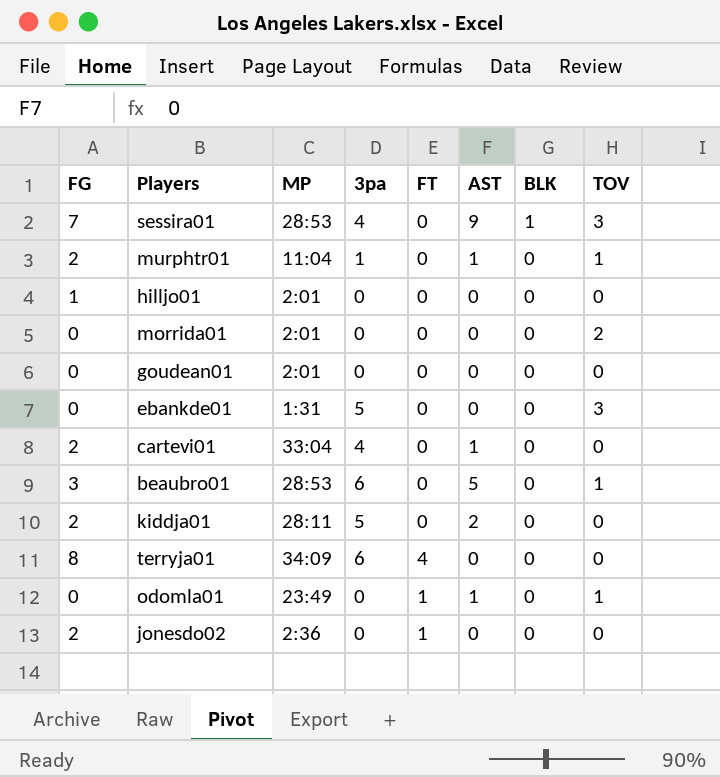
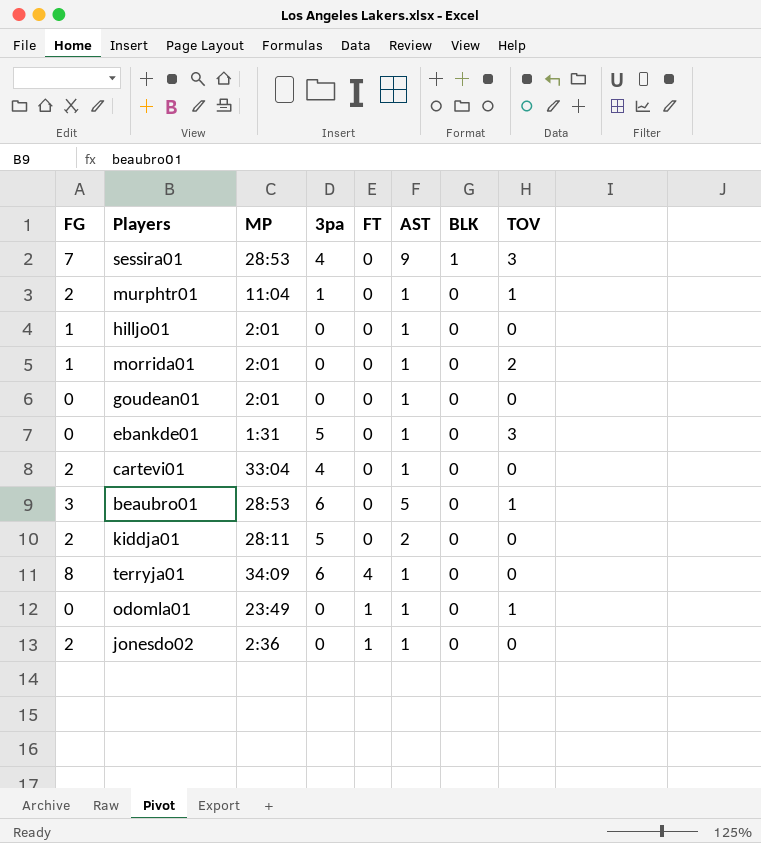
hilljo01 | AST: 0 -> 1
morrida01 | FG: 0 -> 1
morrida01 | AST: 0 -> 1
goudean01 | AST: 0 -> 1
ebankde01 | AST: 0 -> 1
terryja01 | AST: 0 -> 1
jonesdo02 | AST: 0 -> 1

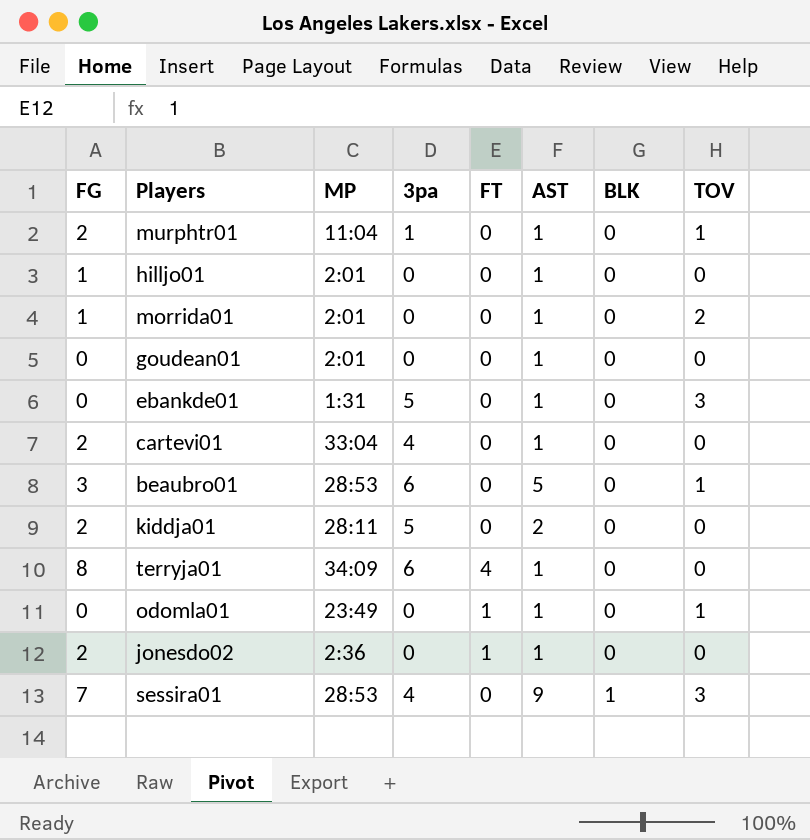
row order: BLK descending -> BLK ascending

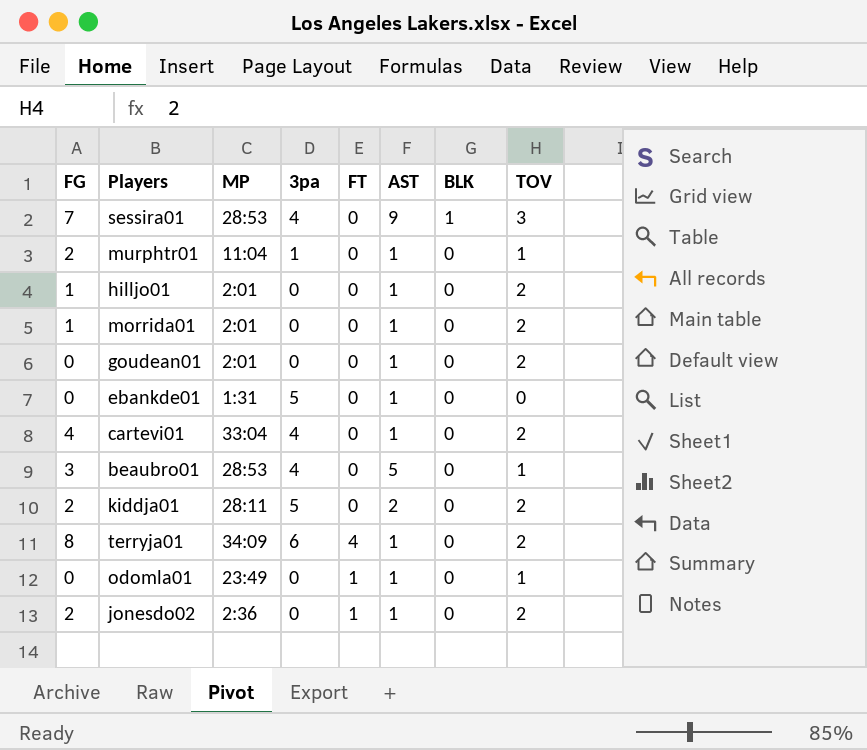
row order: BLK ascending -> BLK descending
hilljo01 | TOV: 0 -> 2
goudean01 | TOV: 0 -> 2
ebankde01 | TOV: 3 -> 0
cartevi01 | FG: 2 -> 4
cartevi01 | TOV: 0 -> 2
beaubro01 | 3pa: 6 -> 4
kiddja01 | TOV: 0 -> 2
terryja01 | TOV: 0 -> 2
jonesdo02 | TOV: 0 -> 2

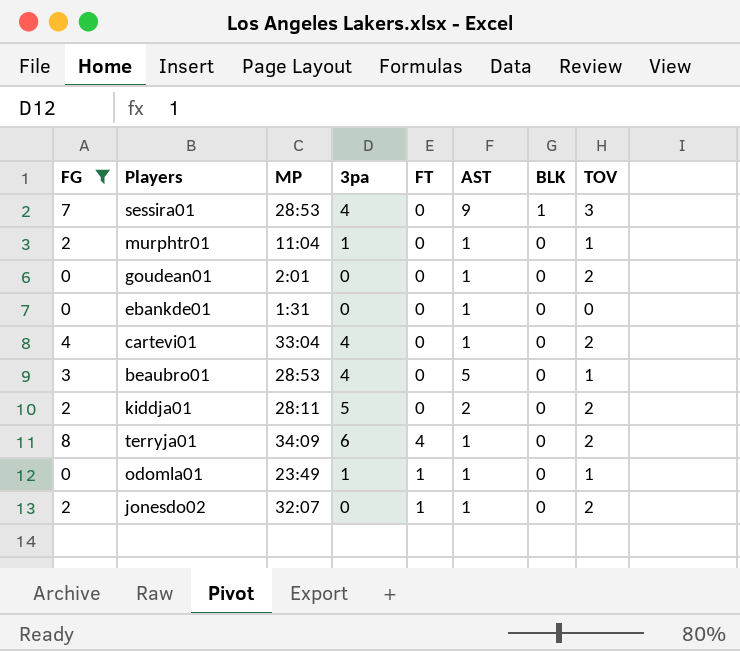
filter: none -> FG != 1
ebankde01 | 3pa: 5 -> 0
odomla01 | 3pa: 0 -> 1
jonesdo02 | MP: 2:36 -> 32:07

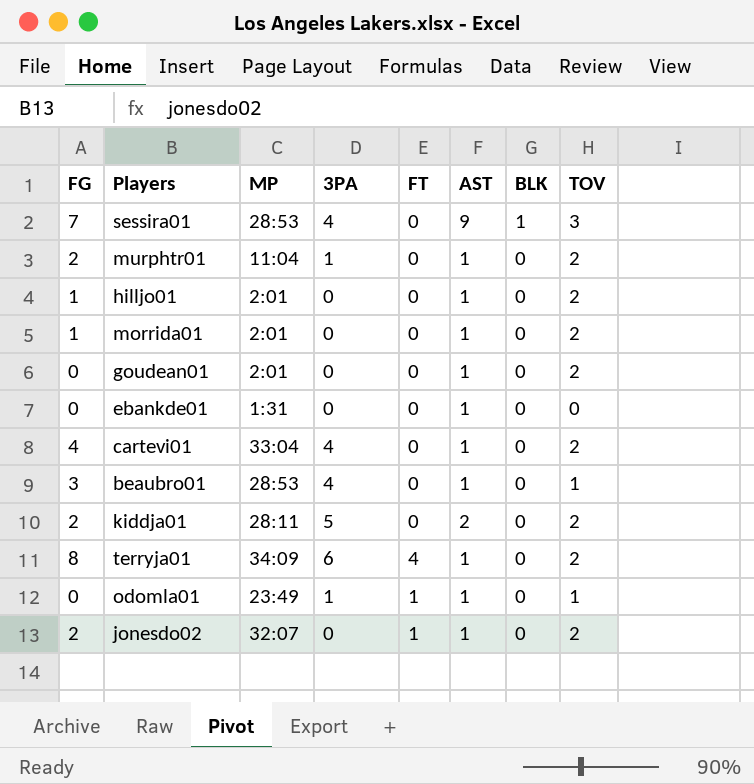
filter: FG != 1 -> none
column name: 3pa -> 3PA
murphtr01 | TOV: 1 -> 2
beaubro01 | AST: 5 -> 1

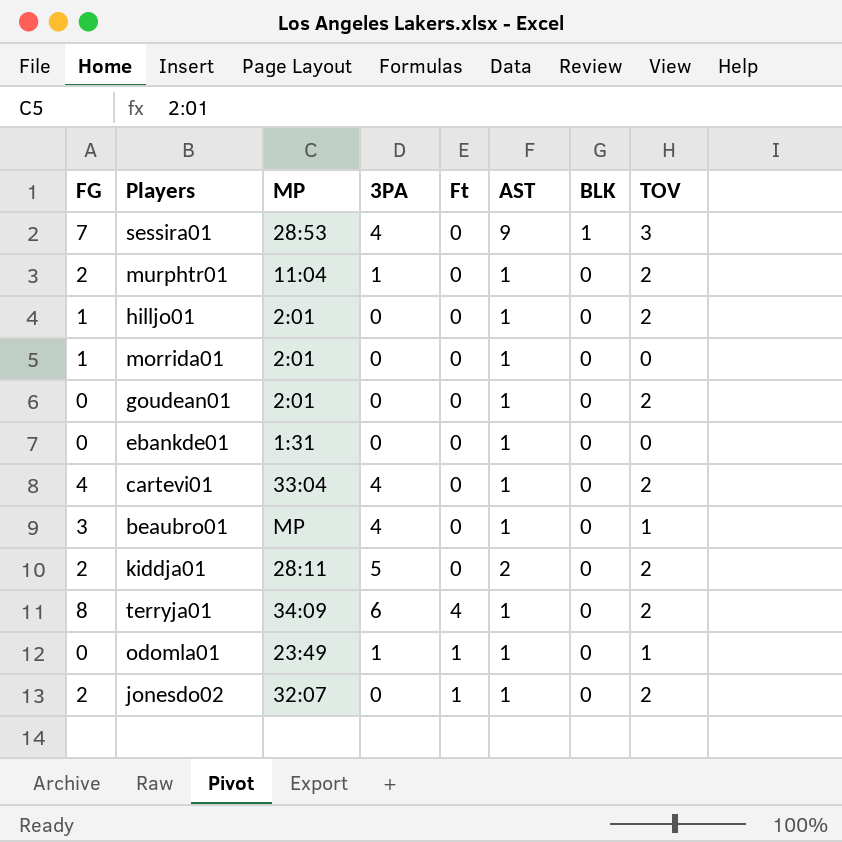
column name: FT -> Ft
morrida01 | TOV: 2 -> 0
beaubro01 | MP: 28:53 -> MP

